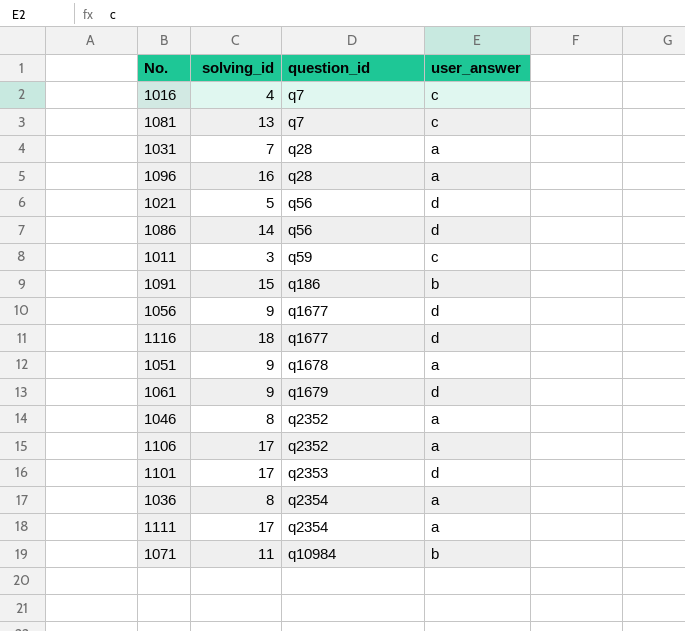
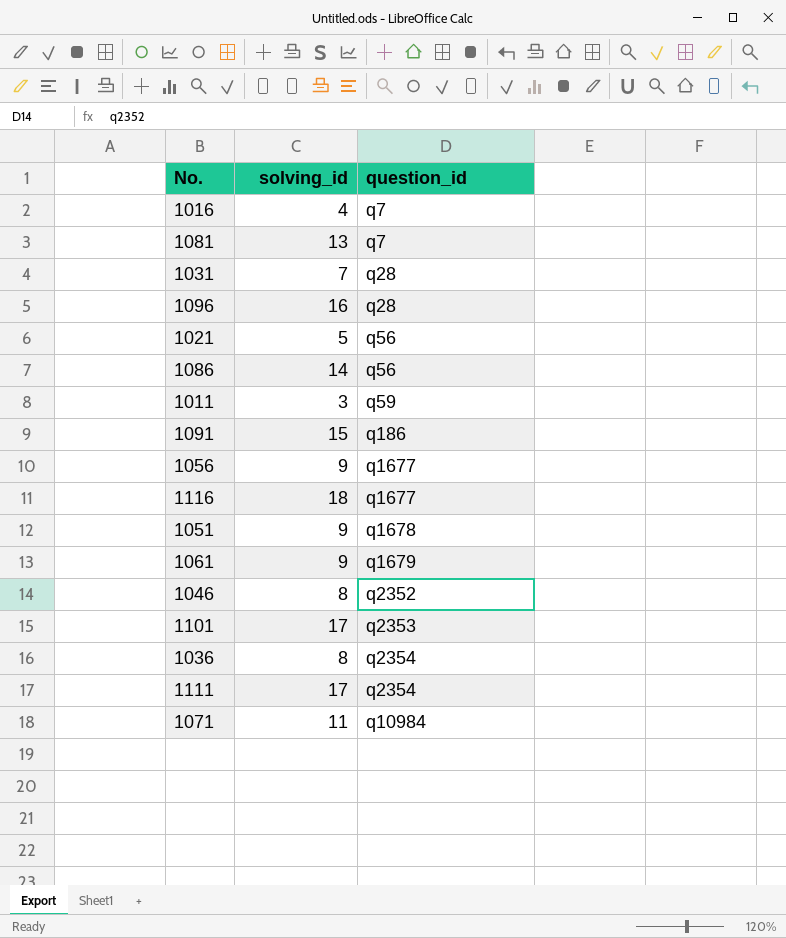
column user_answer | position: 4 -> none
row 1106: 17 | q2352 | a -> none

